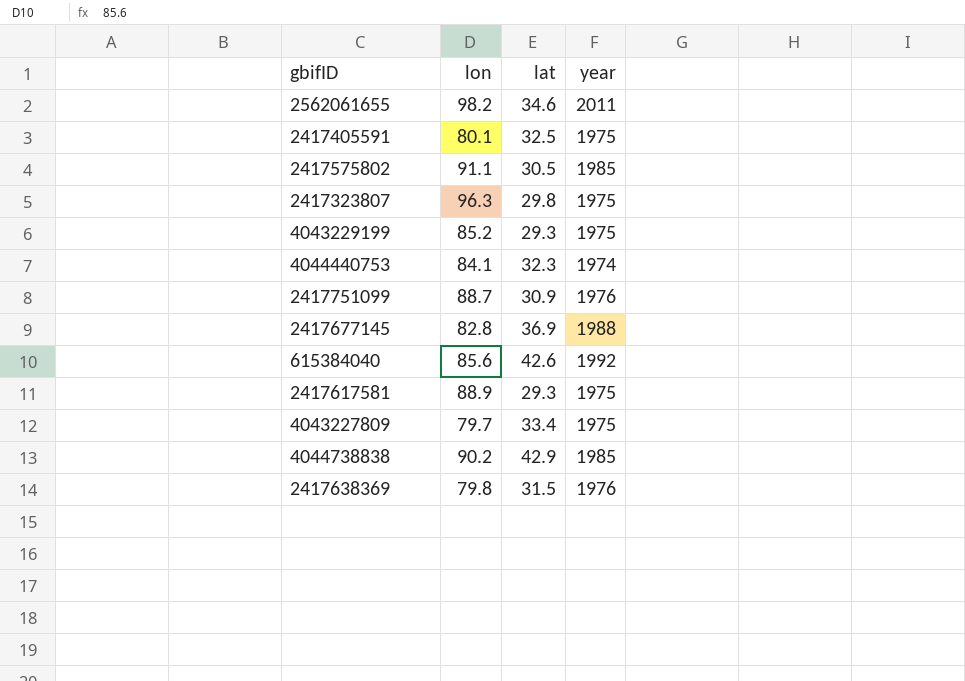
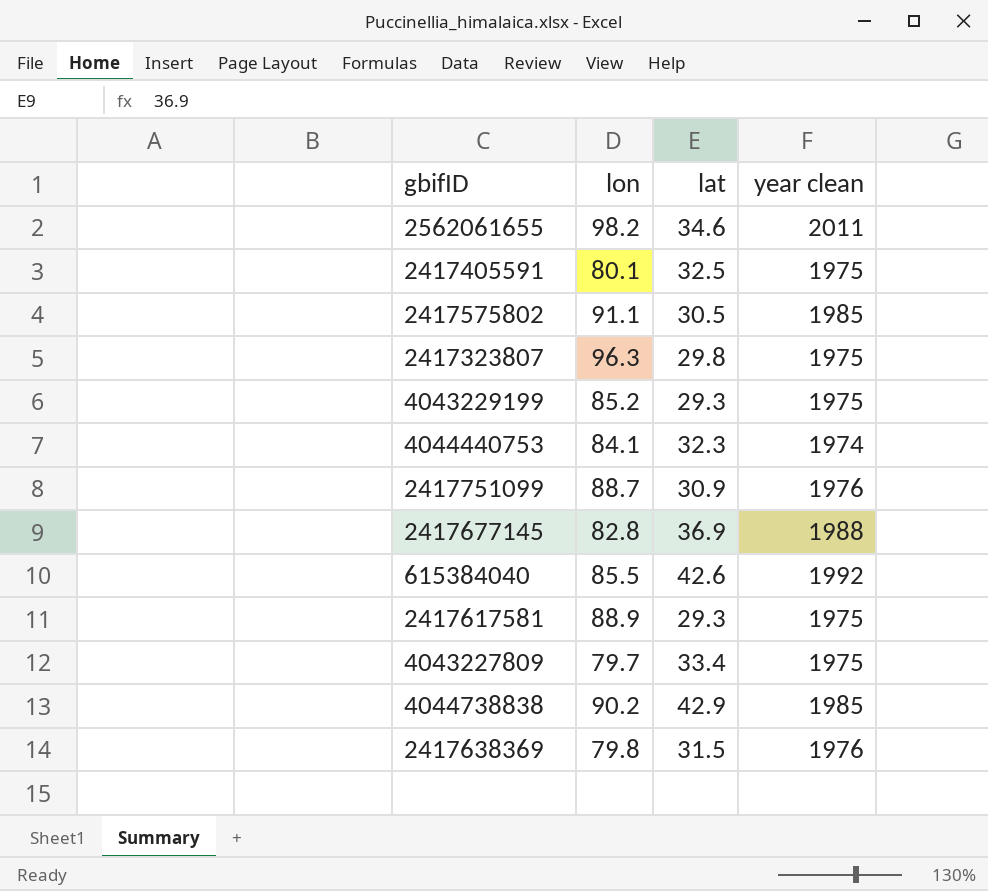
column name: year -> year clean
615384040 | lon: 85.6 -> 85.5

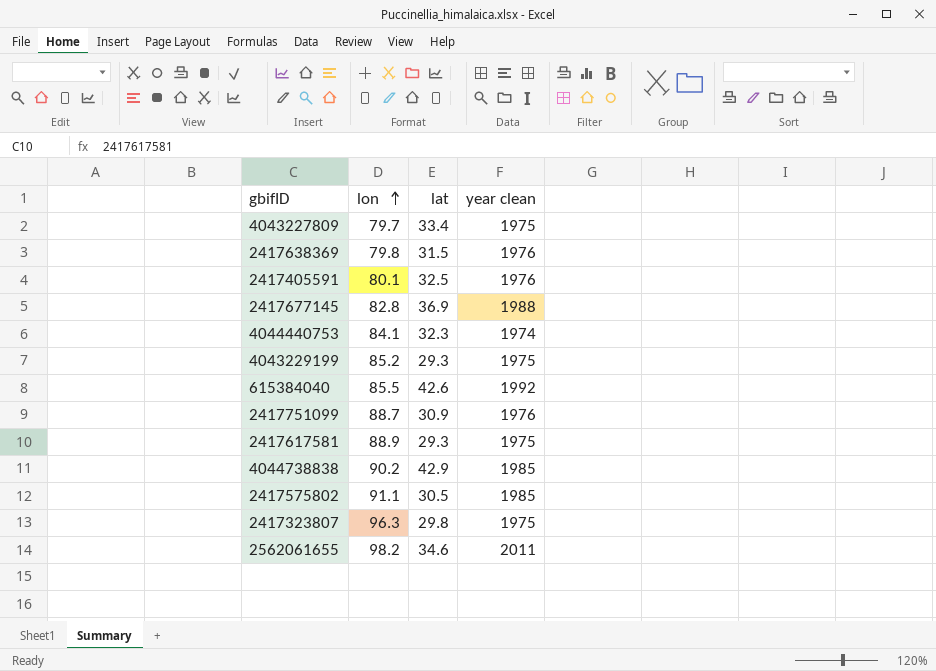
row order: none -> lon ascending
2417405591 | year clean: 1975 -> 1976

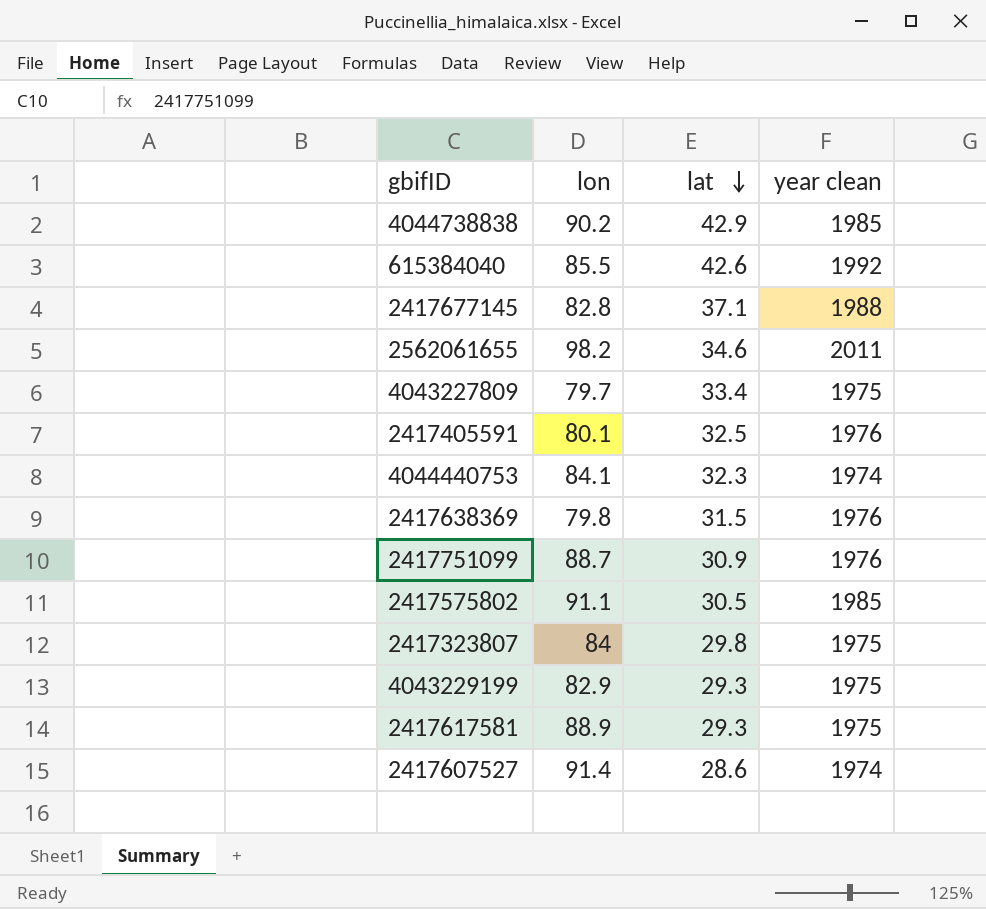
row order: lon ascending -> lat descending
2417677145 | lat: 36.9 -> 37.1
2417323807 | lon: 96.3 -> 84
4043229199 | lon: 85.2 -> 82.9
row 2417607527: none -> 91.4 | 28.6 | 1974

